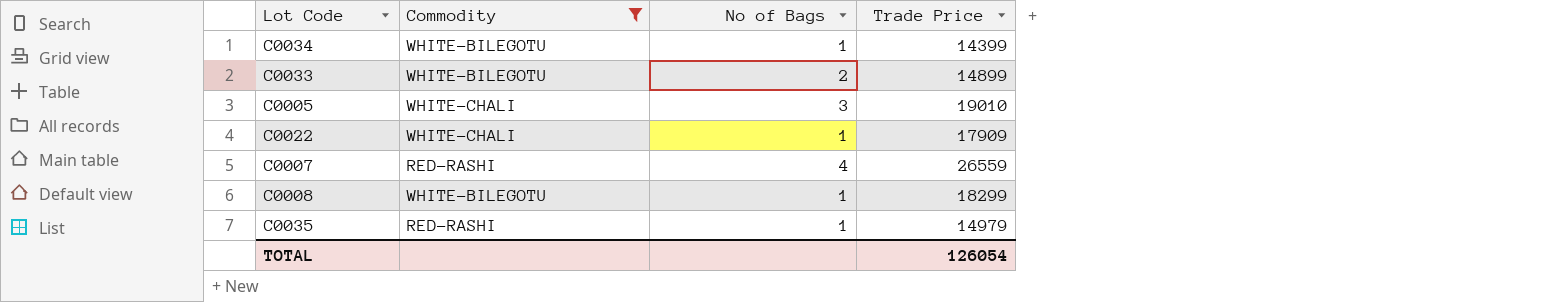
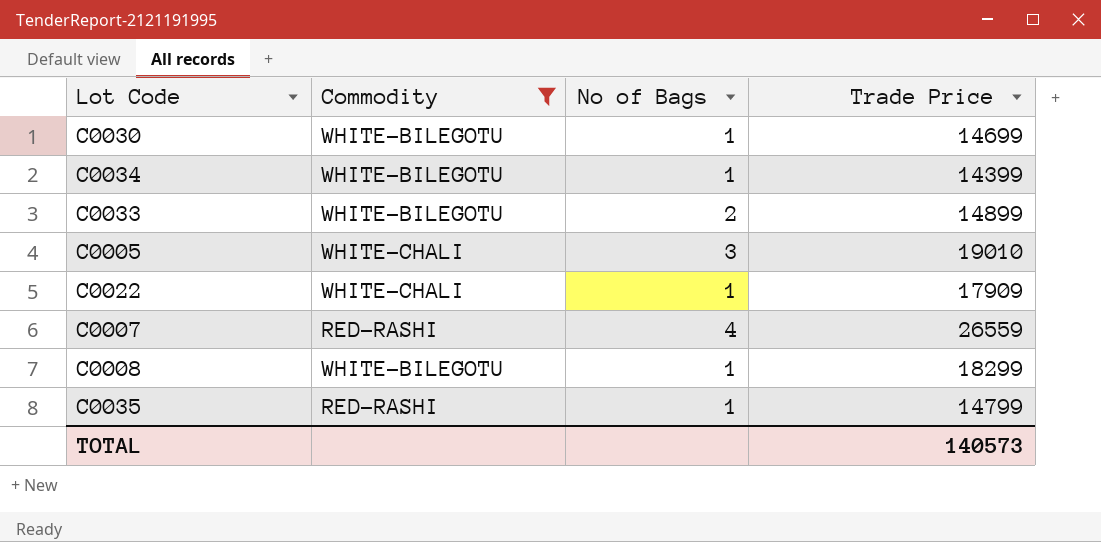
row C0030: none -> WHITE-BILEGOTU | 1 | 14699
C0035 | Trade Price: 14979 -> 14799
TOTAL | Trade Price: 126054 -> 140573

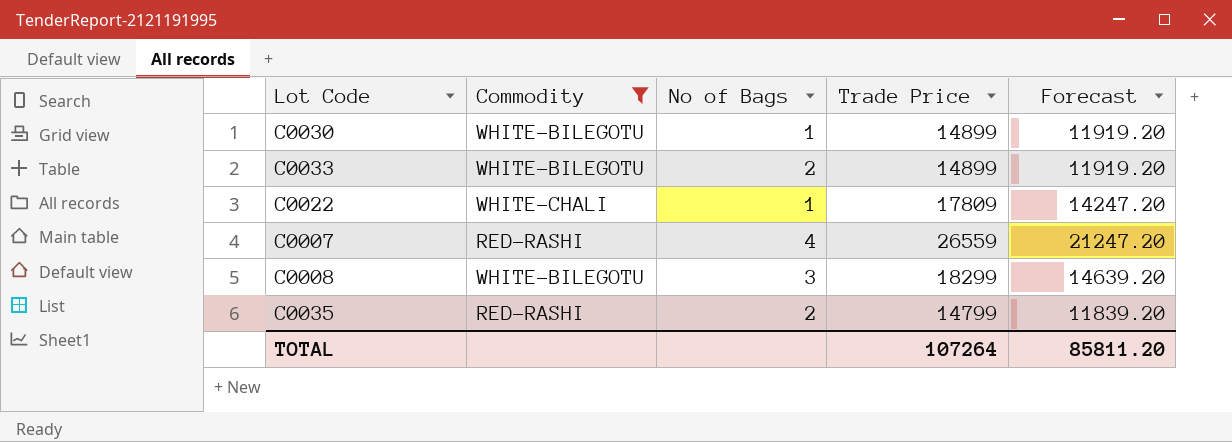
column Forecast | formula: none -> [Trade Price] * 0.8
row C0034: WHITE-BILEGOTU | 1 | 14399 -> none
row C0005: WHITE-CHALI | 3 | 19010 -> none
C0030 | Trade Price: 14699 -> 14899
C0022 | Trade Price: 17909 -> 17809
C0008 | No of Bags: 1 -> 3
C0035 | No of Bags: 1 -> 2
TOTAL | Trade Price: 140573 -> 107264

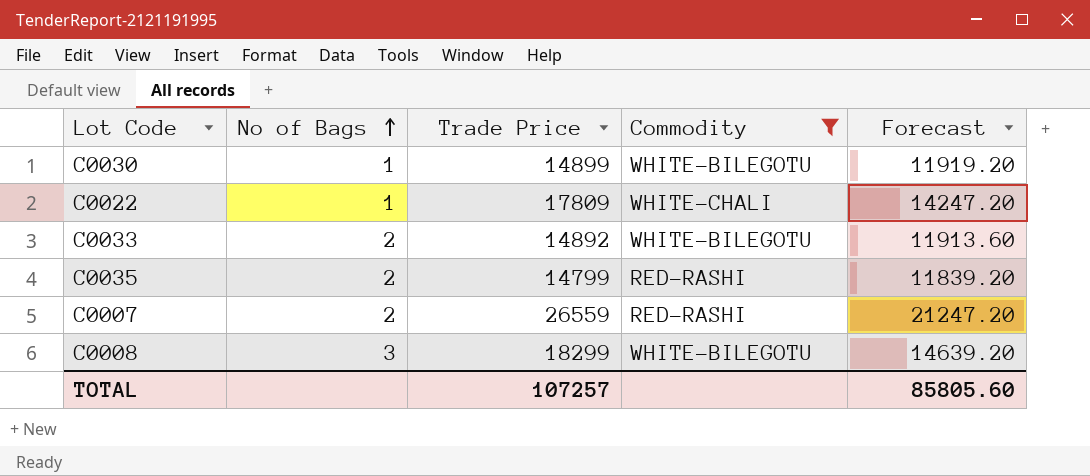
row order: none -> No of Bags ascending
column Commodity | position: 2 -> 4
C0033 | Trade Price: 14899 -> 14892
C0033 | Forecast: 11919.20 -> 11913.60
C0007 | No of Bags: 4 -> 2
TOTAL | Trade Price: 107264 -> 107257
TOTAL | Forecast: 85811.20 -> 85805.60

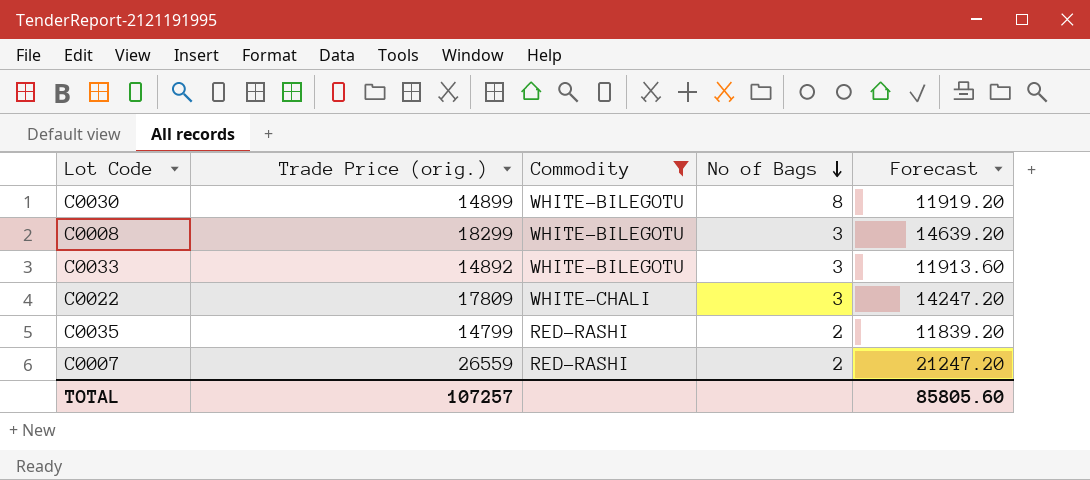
row order: No of Bags ascending -> No of Bags descending
column name: Trade Price -> Trade Price (orig.)
column No of Bags | position: 2 -> 4
C0030 | No of Bags: 1 -> 8
C0033 | No of Bags: 2 -> 3
C0022 | No of Bags: 1 -> 3

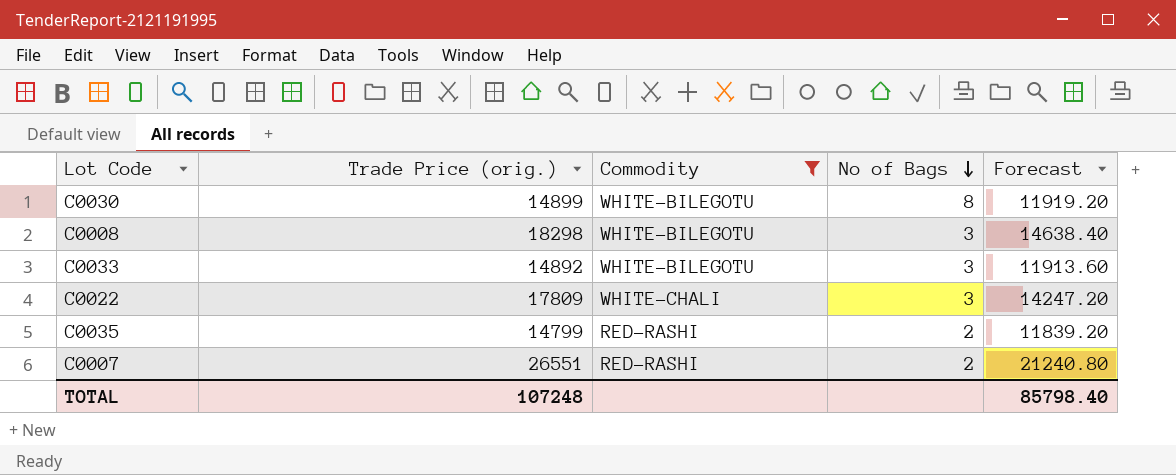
C0008 | Trade Price (orig.): 18299 -> 18298
C0008 | Forecast: 14639.20 -> 14638.40
C0007 | Trade Price (orig.): 26559 -> 26551
C0007 | Forecast: 21247.20 -> 21240.80
TOTAL | Trade Price (orig.): 107257 -> 107248
TOTAL | Forecast: 85805.60 -> 85798.40

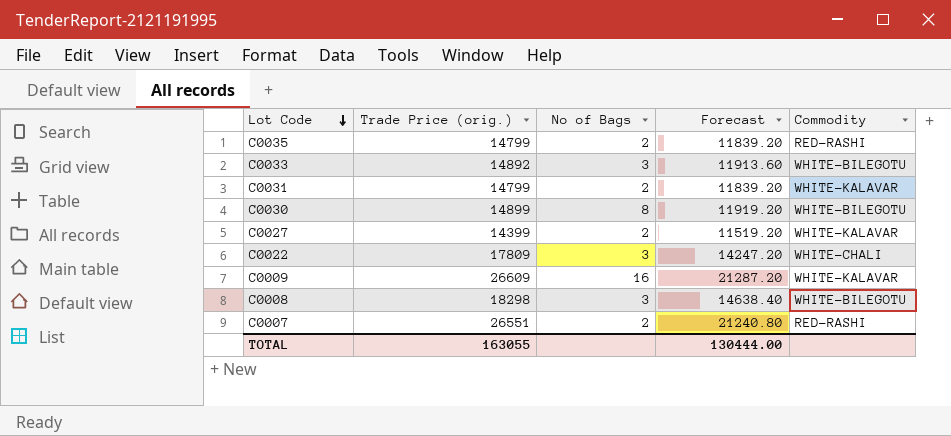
filter: Commodity != WHITE-KALAVAR -> none
row order: No of Bags descending -> Lot Code descending
column Commodity | position: 3 -> 5
TOTAL | Trade Price (orig.): 107248 -> 163055
TOTAL | Forecast: 85798.40 -> 130444.00

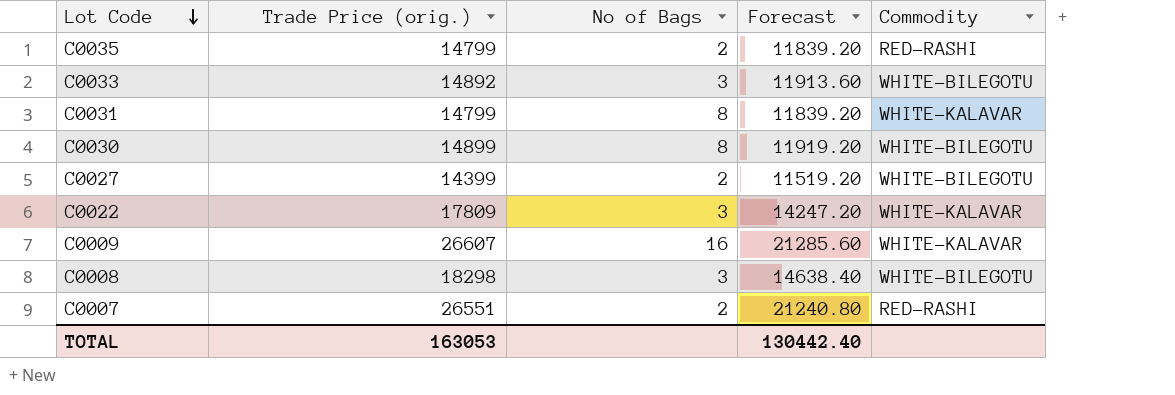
C0031 | No of Bags: 2 -> 8
C0027 | Commodity: WHITE-KALAVAR -> WHITE-BILEGOTU
C0022 | Commodity: WHITE-CHALI -> WHITE-KALAVAR
C0009 | Trade Price (orig.): 26609 -> 26607
C0009 | Forecast: 21287.20 -> 21285.60
TOTAL | Trade Price (orig.): 163055 -> 163053
TOTAL | Forecast: 130444.00 -> 130442.40

